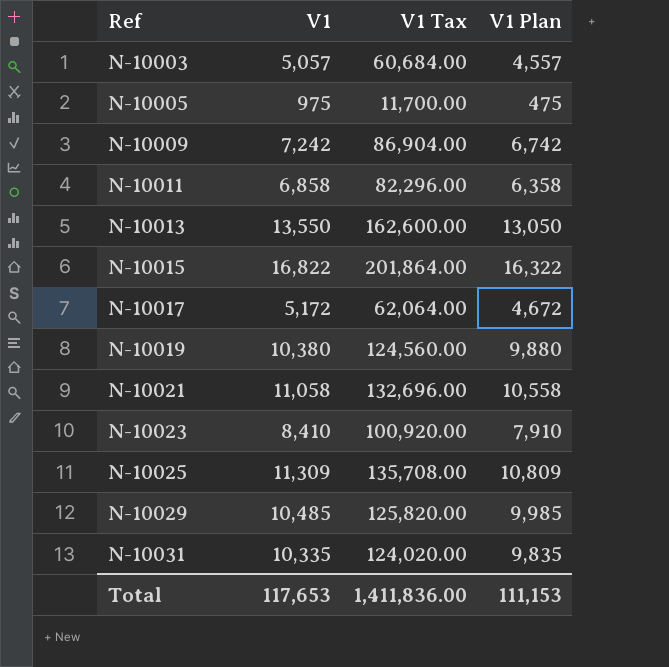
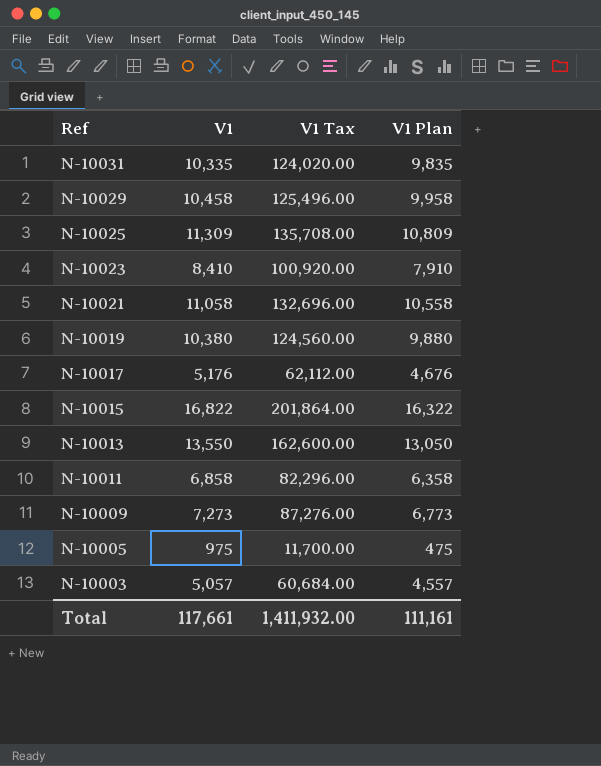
row order: Ref ascending -> Ref descending
N-10029 | V1: 10,485 -> 10,458
N-10029 | V1 Tax: 125,820.00 -> 125,496.00
N-10029 | V1 Plan: 9,985 -> 9,958
N-10017 | V1: 5,172 -> 5,176
N-10017 | V1 Tax: 62,064.00 -> 62,112.00
N-10017 | V1 Plan: 4,672 -> 4,676
N-10009 | V1: 7,242 -> 7,273
N-10009 | V1 Tax: 86,904.00 -> 87,276.00
N-10009 | V1 Plan: 6,742 -> 6,773
Total | V1: 117,653 -> 117,661
Total | V1 Tax: 1,411,836.00 -> 1,411,932.00
Total | V1 Plan: 111,153 -> 111,161

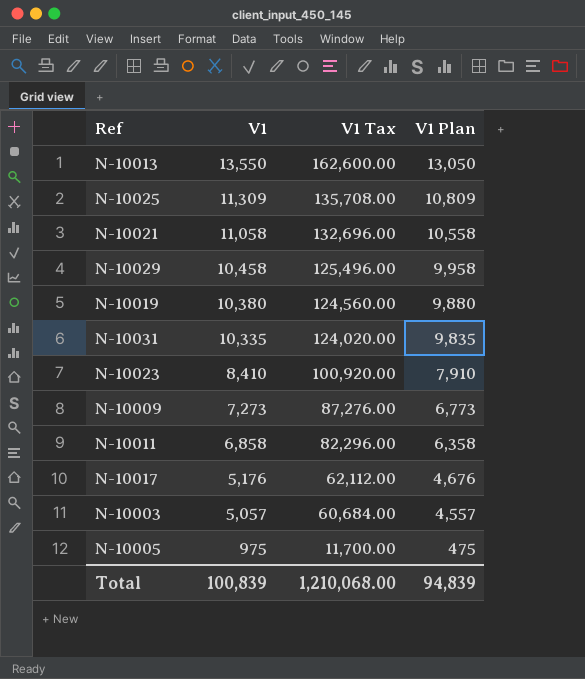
row order: Ref descending -> V1 descending
row N-10015: 16,822 | 201,864.00 | 16,322 -> none
Total | V1: 117,661 -> 100,839
Total | V1 Tax: 1,411,932.00 -> 1,210,068.00
Total | V1 Plan: 111,161 -> 94,839

